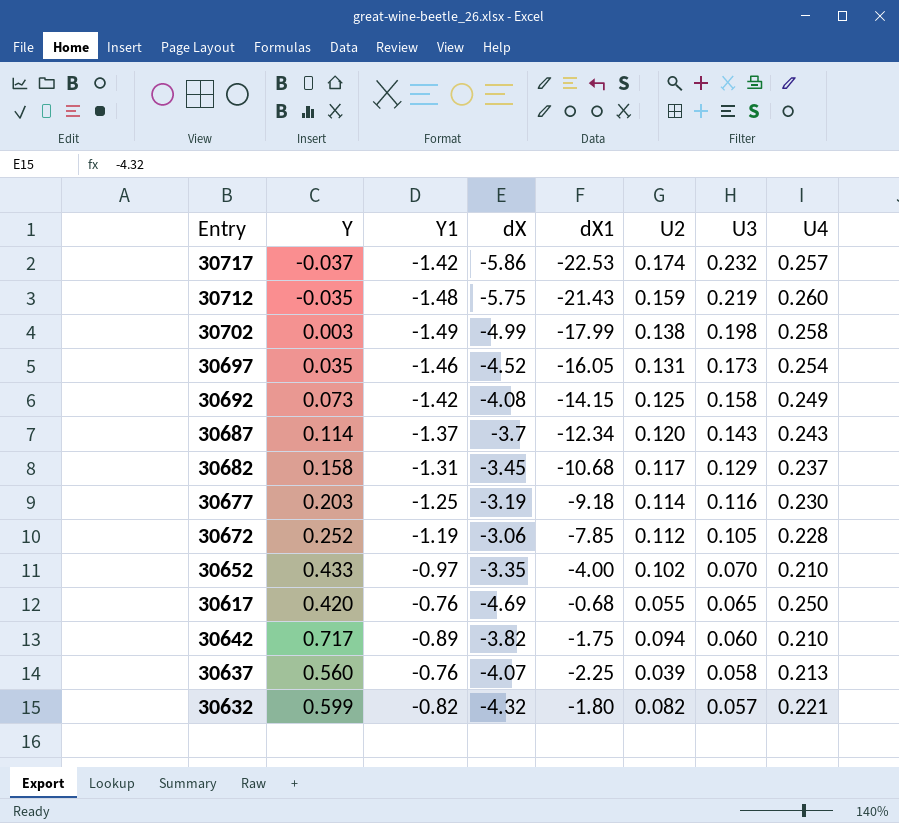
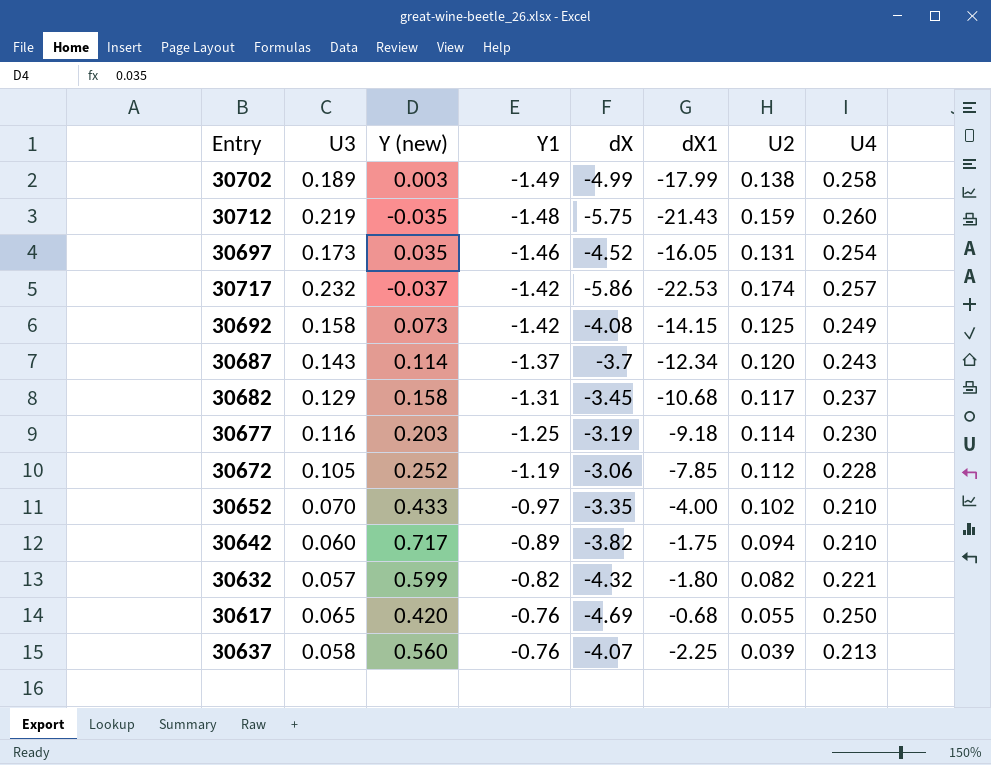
row order: U3 descending -> Y1 ascending
column U3 | position: 7 -> 2
column name: Y -> Y (new)
30702 | U3: 0.198 -> 0.189

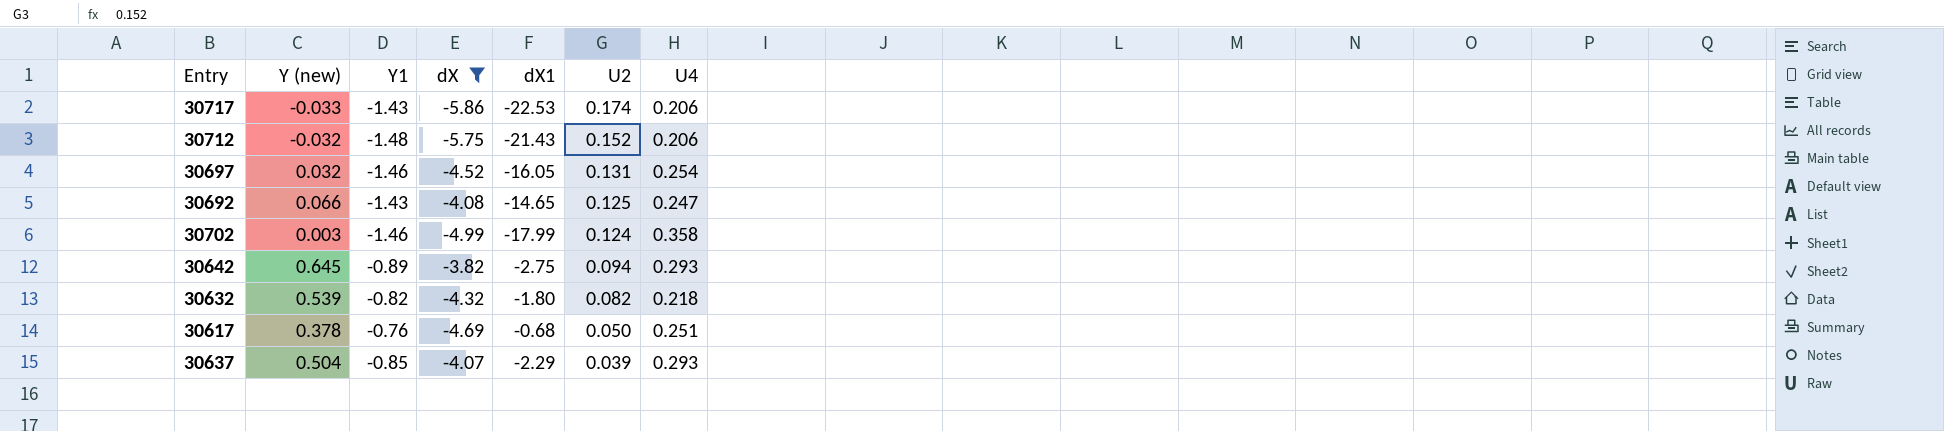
filter: none -> dX <= -3.82
row order: Y1 ascending -> U2 descending
column U3 | position: 2 -> none
30717 | Y (new): -0.037 -> -0.033
30717 | Y1: -1.42 -> -1.43
30717 | U4: 0.257 -> 0.206
30712 | Y (new): -0.035 -> -0.032
30712 | U2: 0.159 -> 0.152
30712 | U4: 0.260 -> 0.206
30697 | Y (new): 0.035 -> 0.032
30692 | Y (new): 0.073 -> 0.066
30692 | Y1: -1.42 -> -1.43
30692 | dX1: -14.15 -> -14.65
30692 | U4: 0.249 -> 0.247
30702 | Y1: -1.49 -> -1.46
30702 | U2: 0.138 -> 0.124
30702 | U4: 0.258 -> 0.358
30642 | Y (new): 0.717 -> 0.645
30642 | dX1: -1.75 -> -2.75
30642 | U4: 0.210 -> 0.293
30632 | Y (new): 0.599 -> 0.539
30632 | U4: 0.221 -> 0.218
30617 | Y (new): 0.420 -> 0.378
30617 | U2: 0.055 -> 0.050
30617 | U4: 0.250 -> 0.251
30637 | Y (new): 0.560 -> 0.504
30637 | Y1: -0.76 -> -0.85
30637 | dX1: -2.25 -> -2.29
30637 | U4: 0.213 -> 0.293

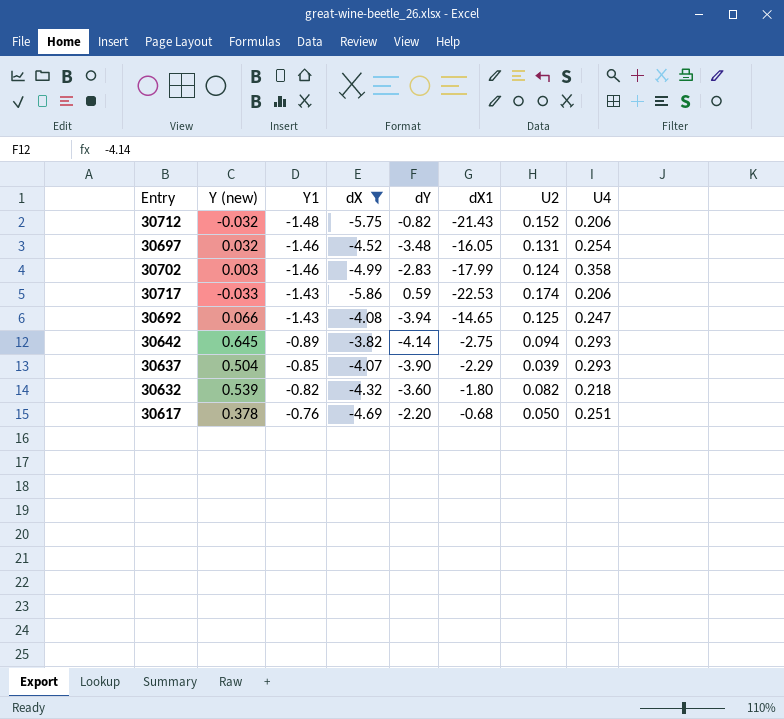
row order: U2 descending -> Y1 ascending
column dY | position: none -> 5

